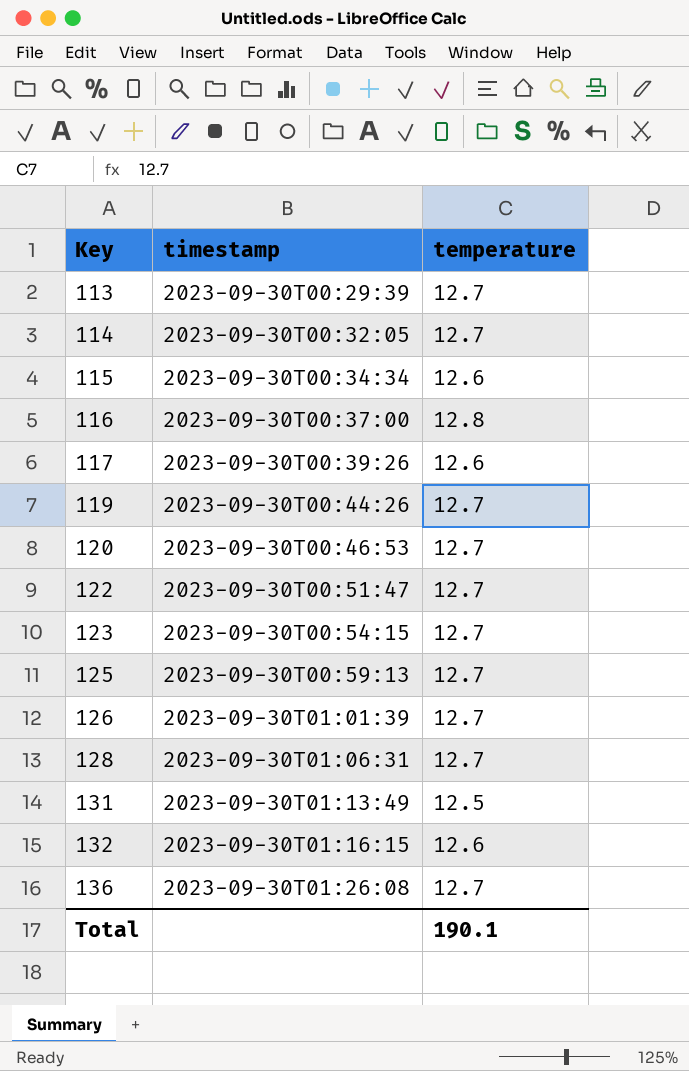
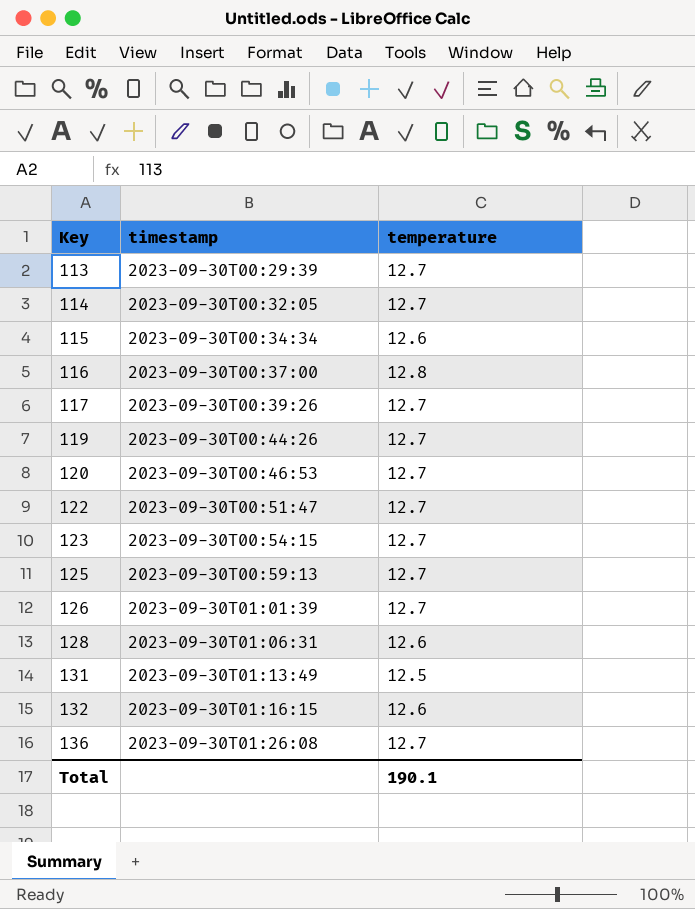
117 | temperature: 12.6 -> 12.7
128 | temperature: 12.7 -> 12.6

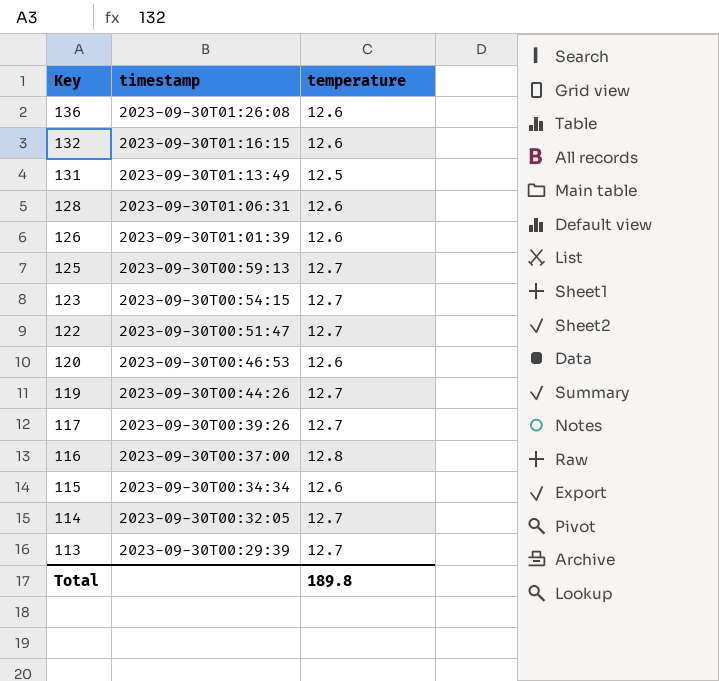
row order: Key ascending -> Key descending
136 | temperature: 12.7 -> 12.6
126 | temperature: 12.7 -> 12.6
120 | temperature: 12.7 -> 12.6
Total | temperature: 190.1 -> 189.8

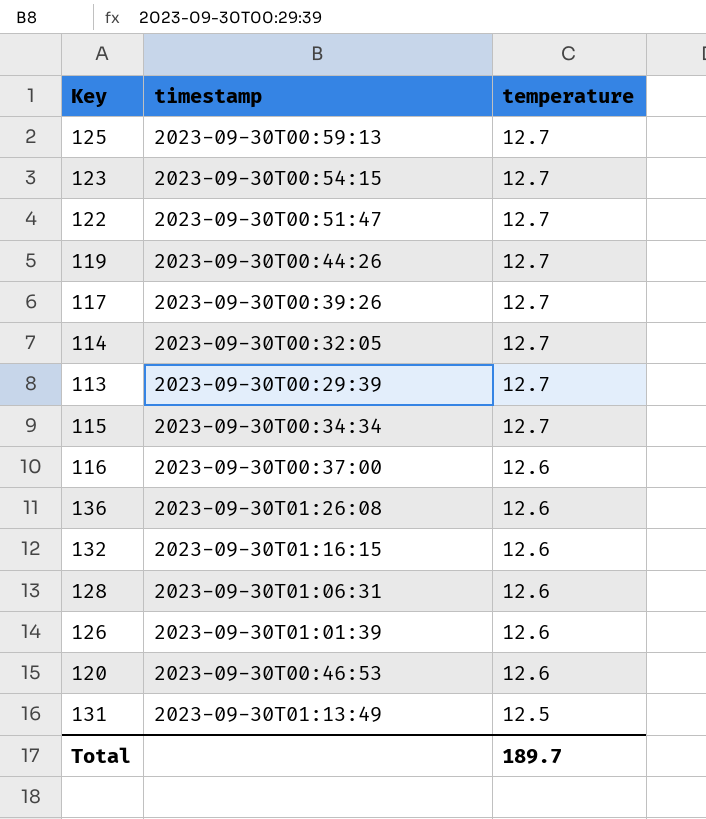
row order: Key descending -> temperature descending
115 | temperature: 12.6 -> 12.7
116 | temperature: 12.8 -> 12.6
Total | temperature: 189.8 -> 189.7

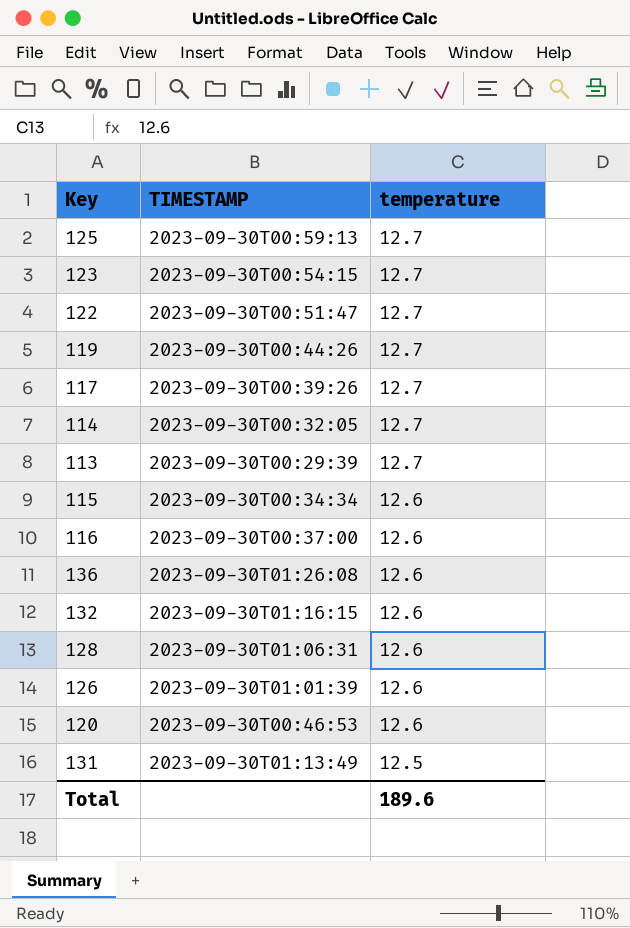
column name: timestamp -> TIMESTAMP
115 | temperature: 12.7 -> 12.6
Total | temperature: 189.7 -> 189.6

